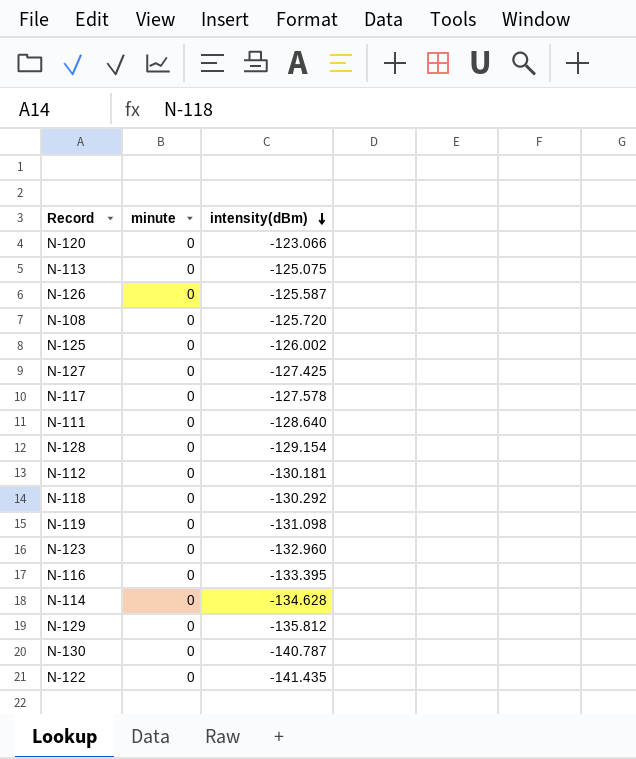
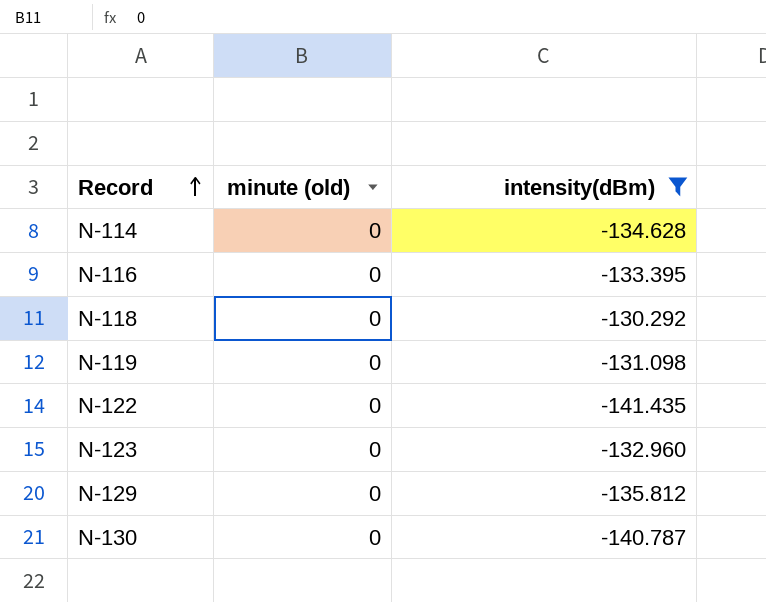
filter: none -> intensity(dBm) <= -130.292
row order: intensity(dBm) descending -> Record ascending
column name: minute -> minute (old)

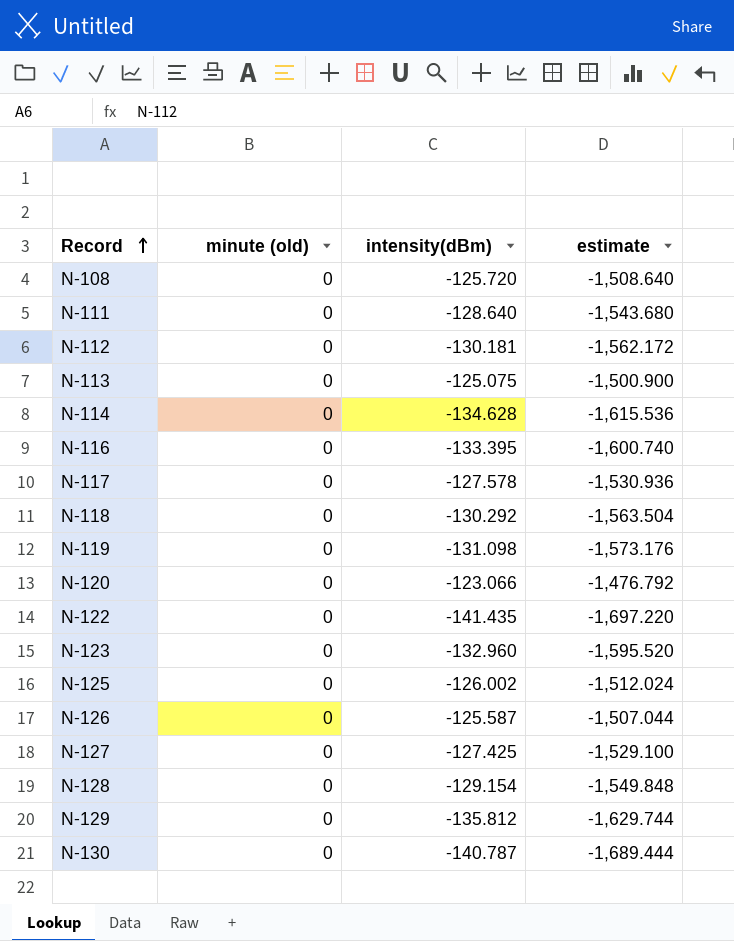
filter: intensity(dBm) <= -130.292 -> none
column estimate | formula: none -> [intensity(dBm)] * 12

